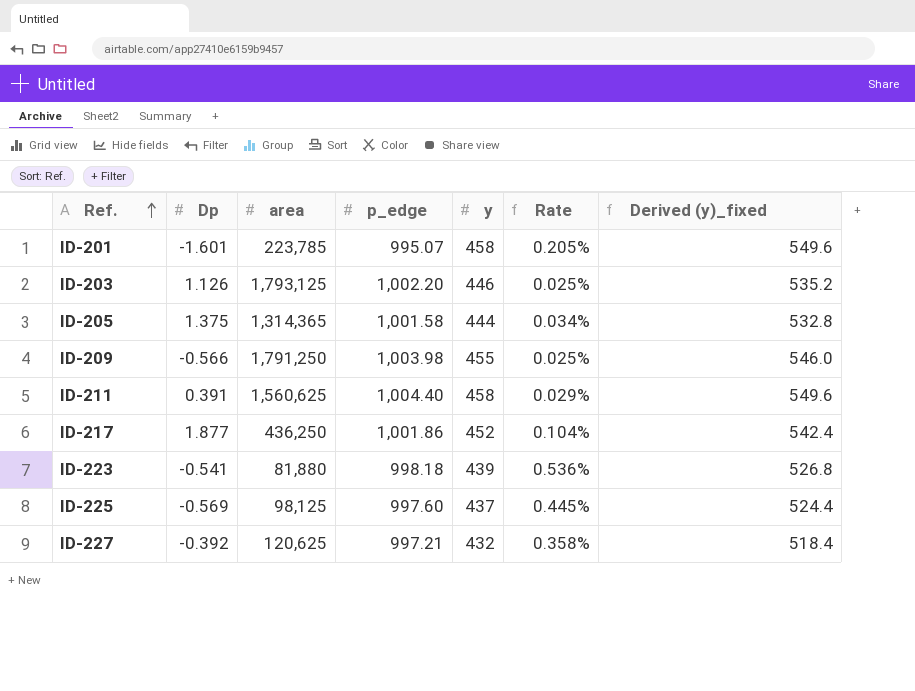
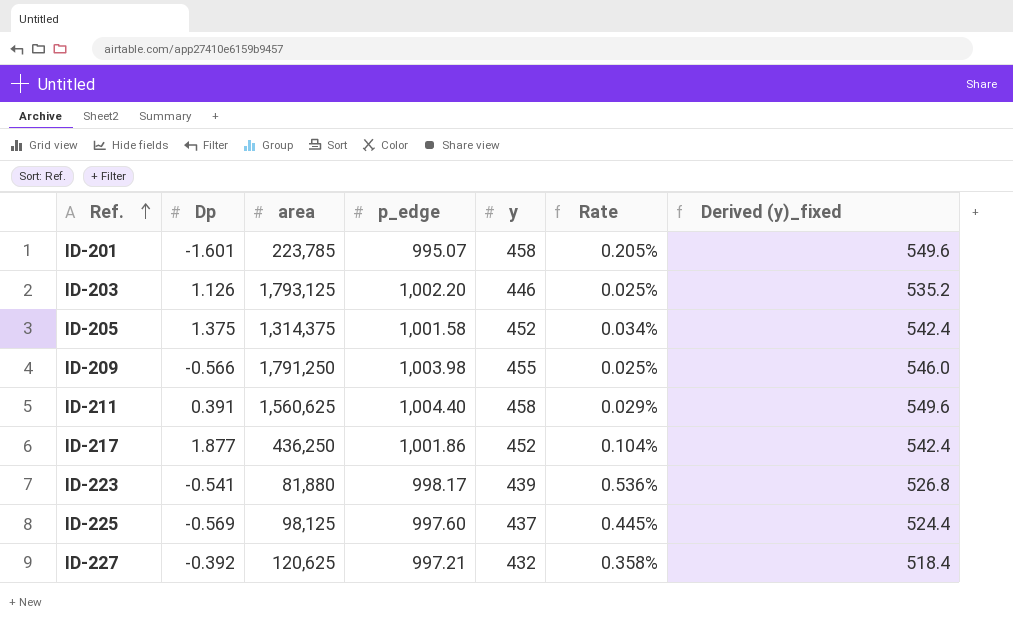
ID-205 | area: 1,314,365 -> 1,314,375
ID-205 | y: 444 -> 452
ID-205 | Derived (y)_fixed: 532.8 -> 542.4
ID-223 | p_edge: 998.18 -> 998.17

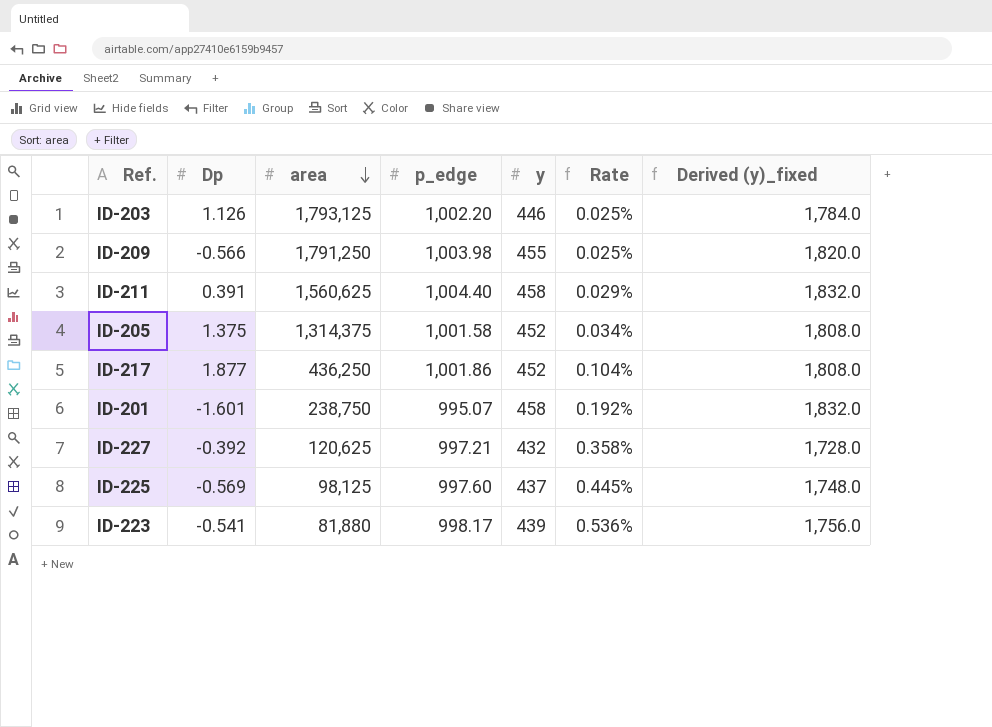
row order: Ref. ascending -> area descending
column Derived (y)_fixed | formula: [y] * 1.2 -> [y] * 4
ID-201 | area: 223,785 -> 238,750
ID-201 | Rate: 0.205% -> 0.192%

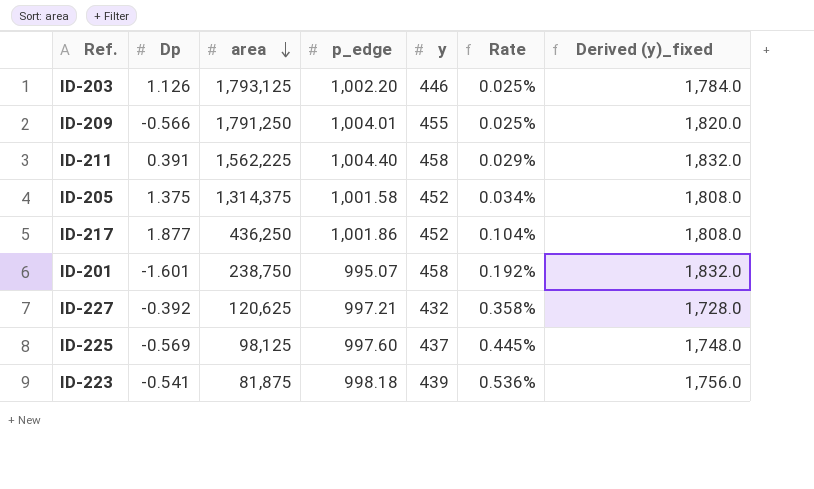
ID-209 | p_edge: 1,003.98 -> 1,004.01
ID-211 | area: 1,560,625 -> 1,562,225
ID-223 | area: 81,880 -> 81,875
ID-223 | p_edge: 998.17 -> 998.18

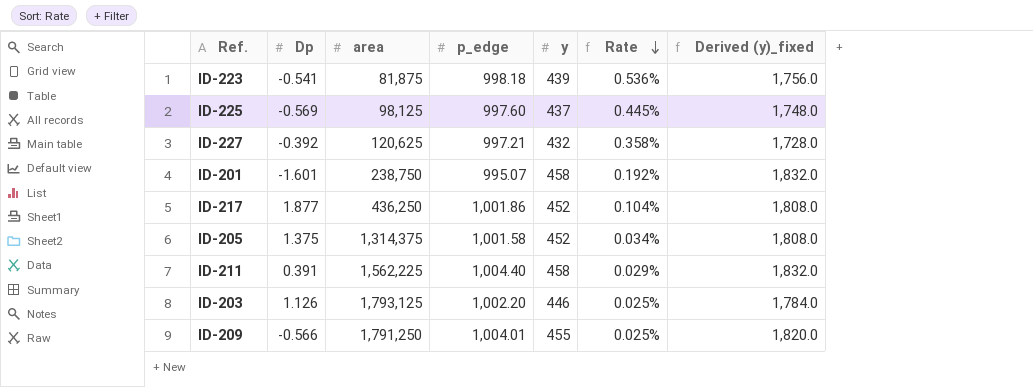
row order: area descending -> Rate descending

